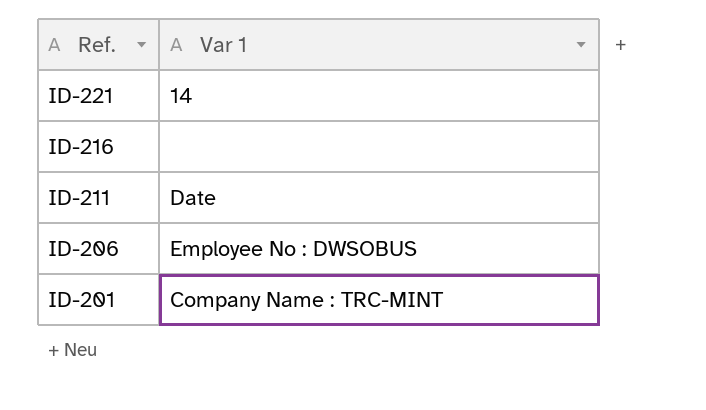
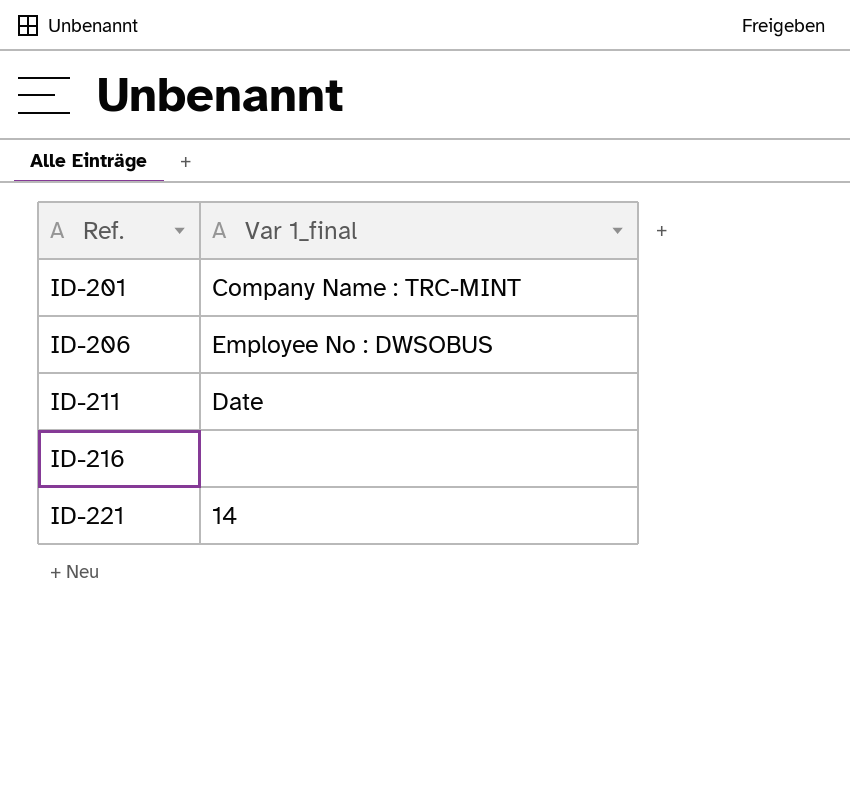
row order: Ref. descending -> Ref. ascending
column name: Var 1 -> Var 1_final

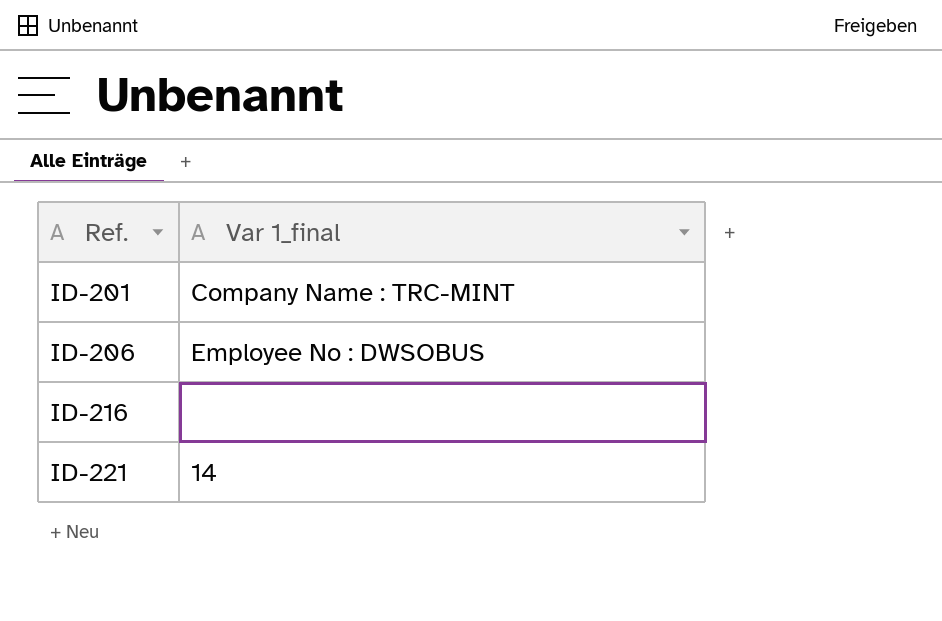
row ID-211: Date -> none

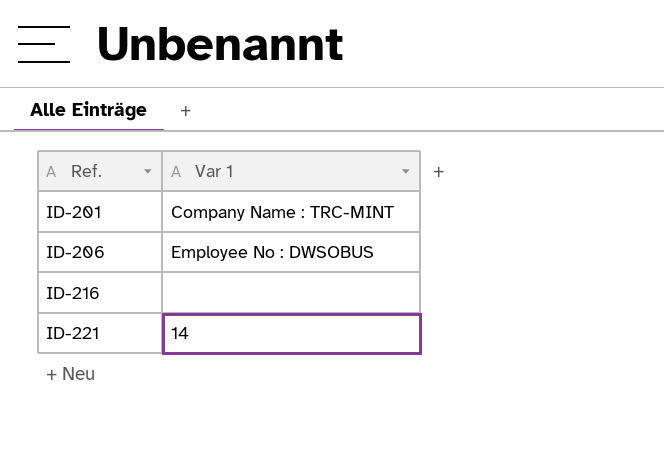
column name: Var 1_final -> Var 1

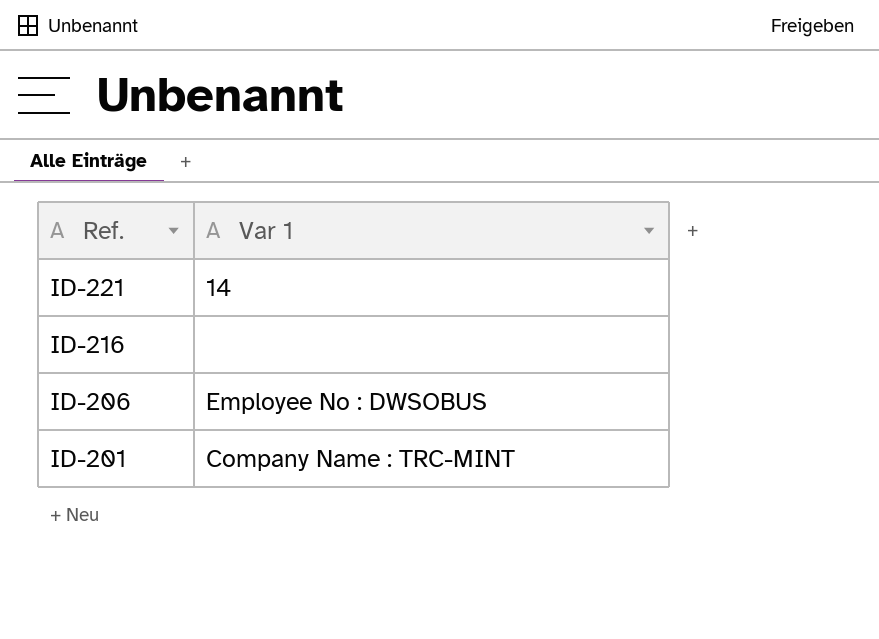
row order: Ref. ascending -> Ref. descending

